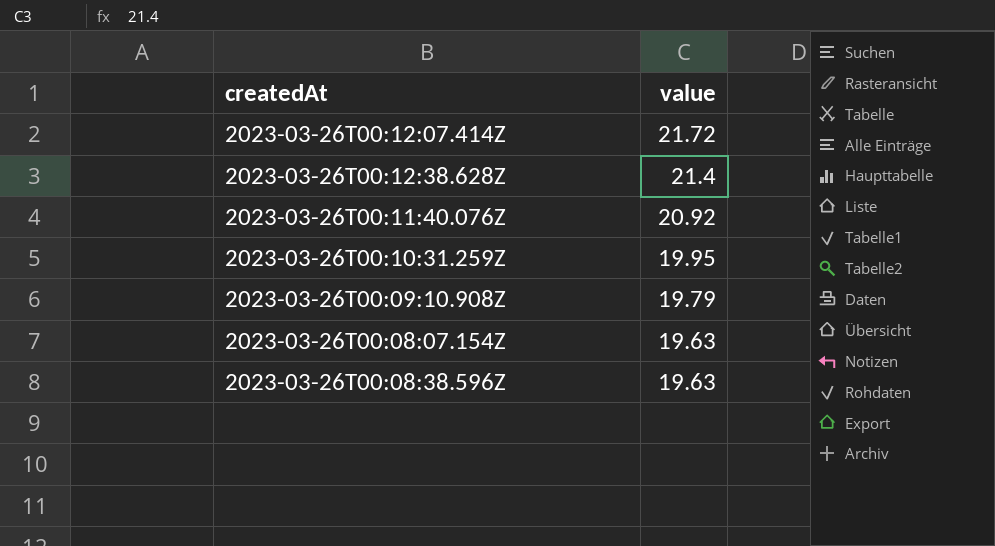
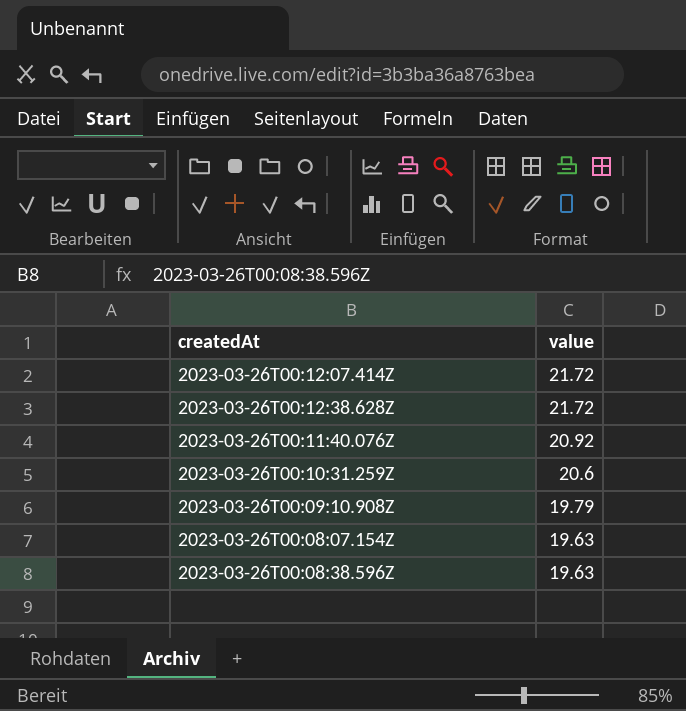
2023-03-26T00:12:38.628Z | value: 21.4 -> 21.72
2023-03-26T00:10:31.259Z | value: 19.95 -> 20.6

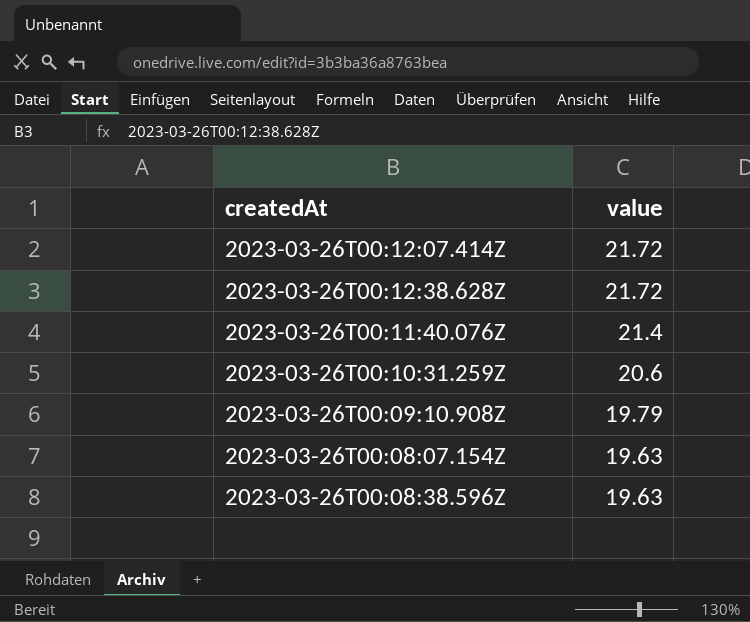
2023-03-26T00:11:40.076Z | value: 20.92 -> 21.4

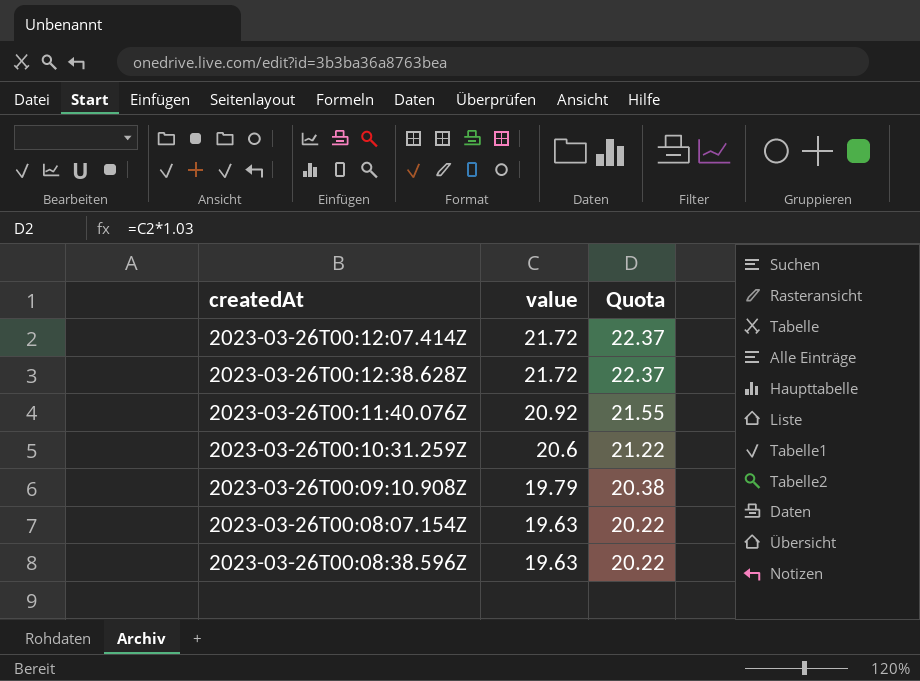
column Quota | formula: none -> [value] * 1.03
2023-03-26T00:11:40.076Z | value: 21.4 -> 20.92

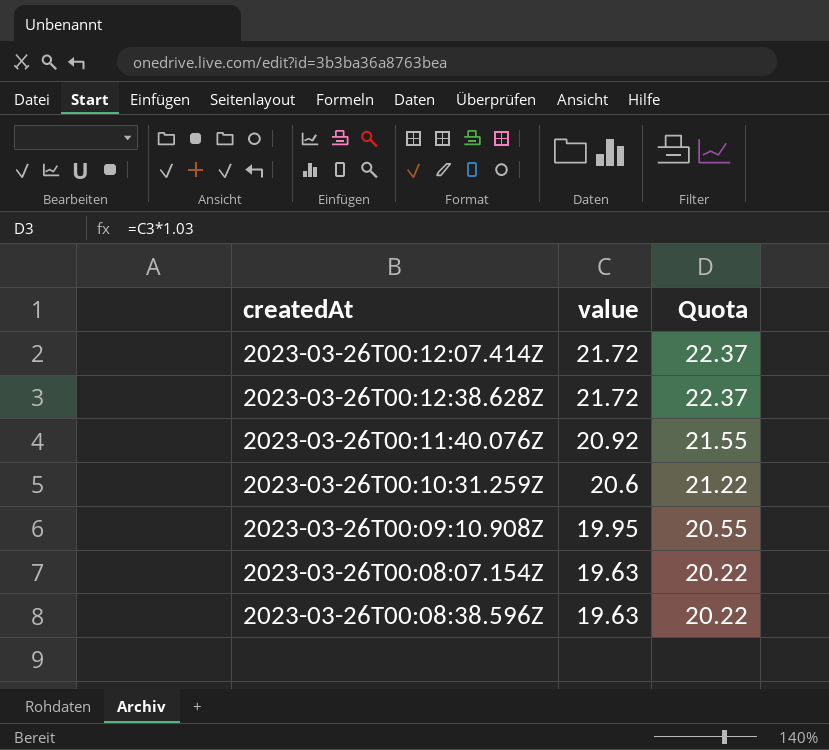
2023-03-26T00:09:10.908Z | value: 19.79 -> 19.95
2023-03-26T00:09:10.908Z | Quota: 20.38 -> 20.55

